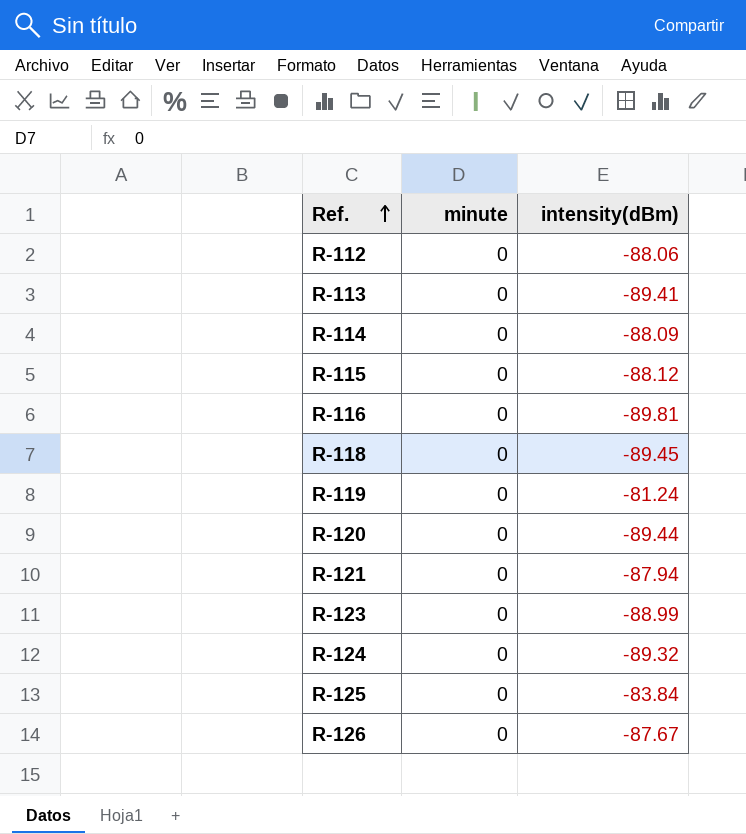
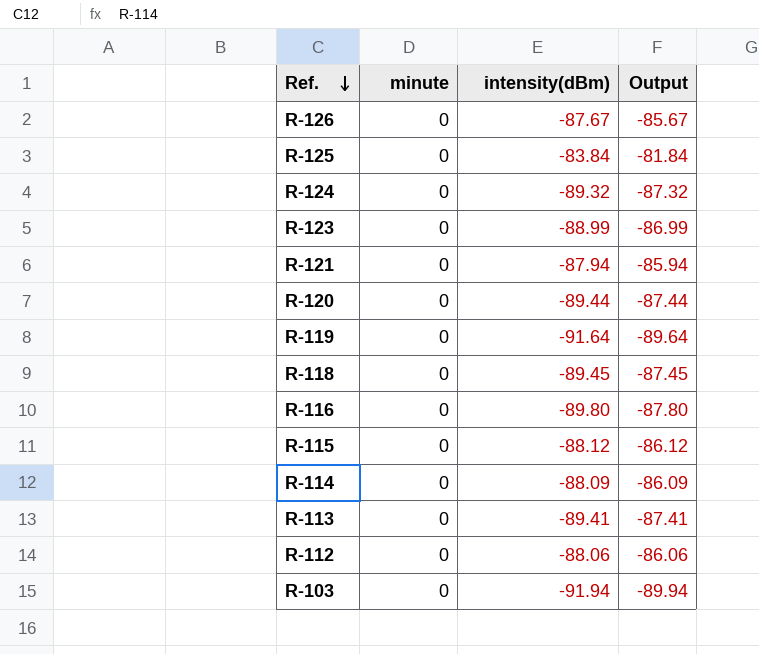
row order: Ref. ascending -> Ref. descending
column Output | formula: none -> [intensity(dBm)] + 2
R-119 | intensity(dBm): -81.24 -> -91.64
R-116 | intensity(dBm): -89.81 -> -89.80
row R-103: none -> 0 | -91.94 | -89.94

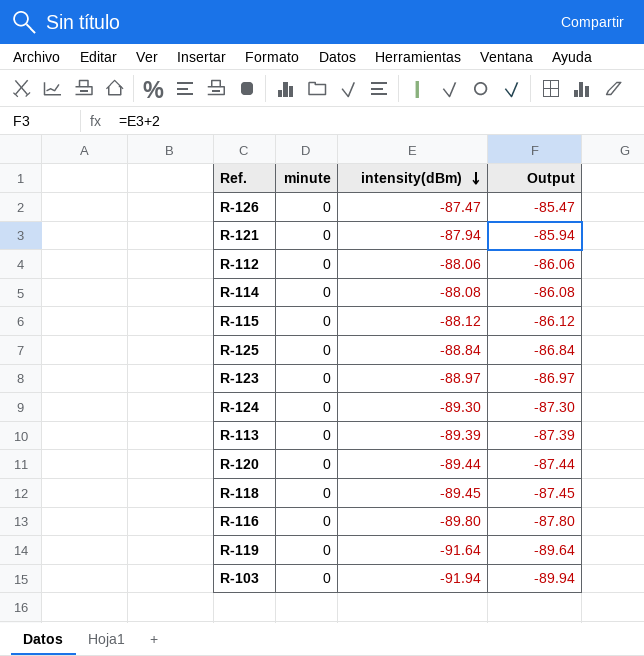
row order: Ref. descending -> intensity(dBm) descending
R-126 | intensity(dBm): -87.67 -> -87.47
R-126 | Output: -85.67 -> -85.47
R-114 | intensity(dBm): -88.09 -> -88.08
R-114 | Output: -86.09 -> -86.08
R-125 | intensity(dBm): -83.84 -> -88.84
R-125 | Output: -81.84 -> -86.84
R-123 | intensity(dBm): -88.99 -> -88.97
R-123 | Output: -86.99 -> -86.97
R-124 | intensity(dBm): -89.32 -> -89.30
R-124 | Output: -87.32 -> -87.30
R-113 | intensity(dBm): -89.41 -> -89.39
R-113 | Output: -87.41 -> -87.39

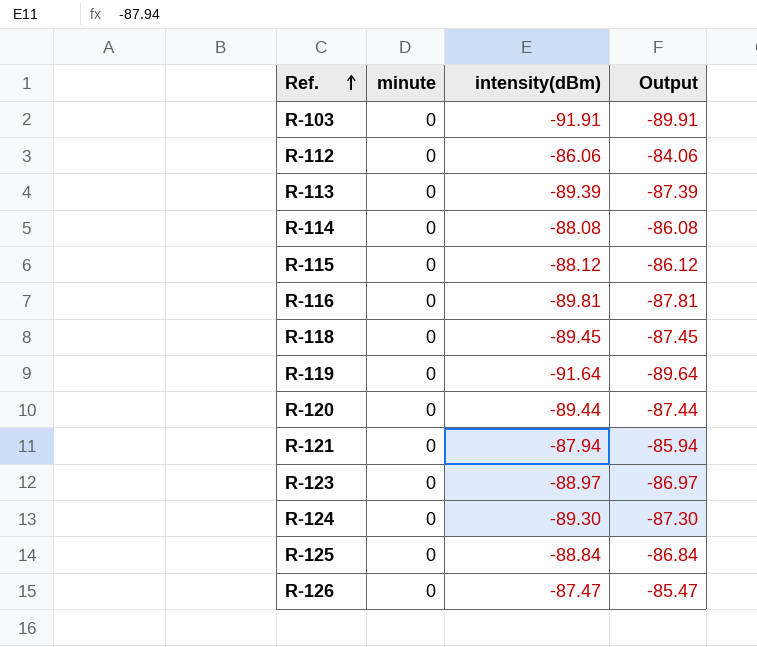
row order: intensity(dBm) descending -> Ref. ascending
R-103 | intensity(dBm): -91.94 -> -91.91
R-103 | Output: -89.94 -> -89.91
R-112 | intensity(dBm): -88.06 -> -86.06
R-112 | Output: -86.06 -> -84.06
R-116 | intensity(dBm): -89.80 -> -89.81
R-116 | Output: -87.80 -> -87.81

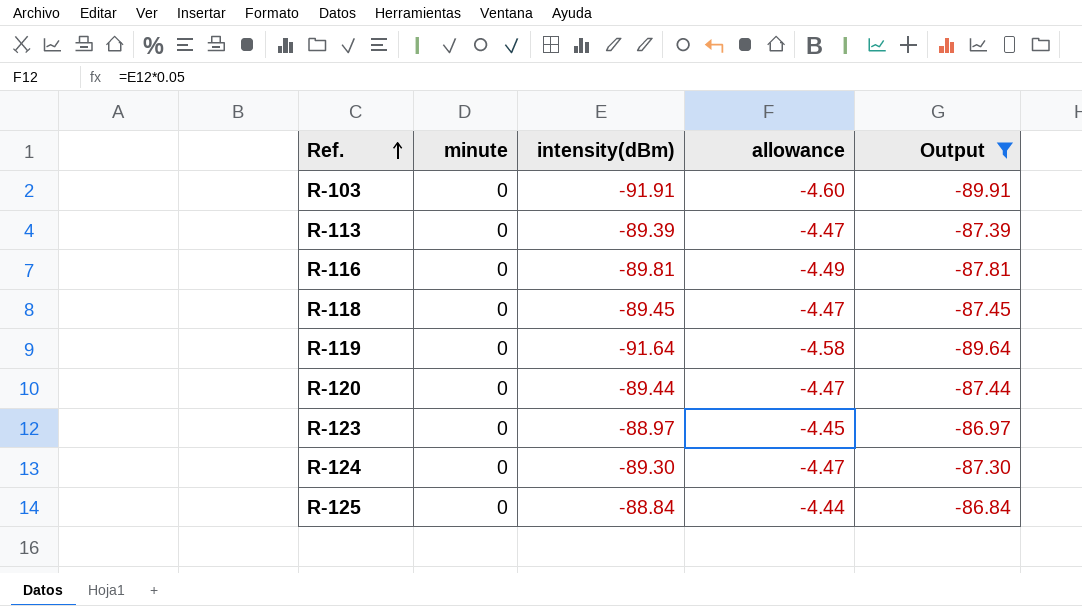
filter: none -> Output <= -86.84
column allowance | formula: none -> [intensity(dBm)] * 0.05

